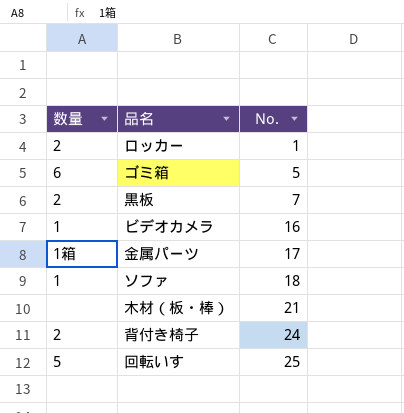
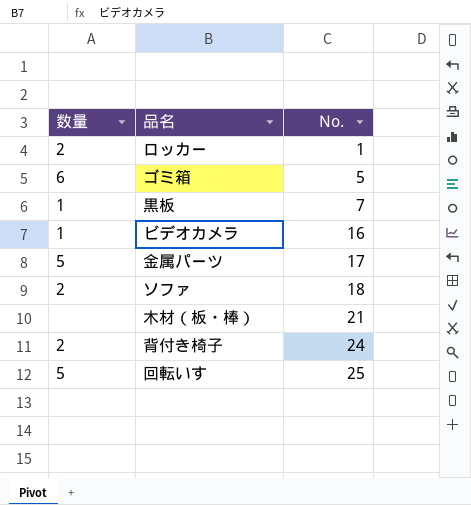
黒板 | 数量: 2 -> 1
金属パーツ | 数量: 1箱 -> 5
ソファ | 数量: 1 -> 2

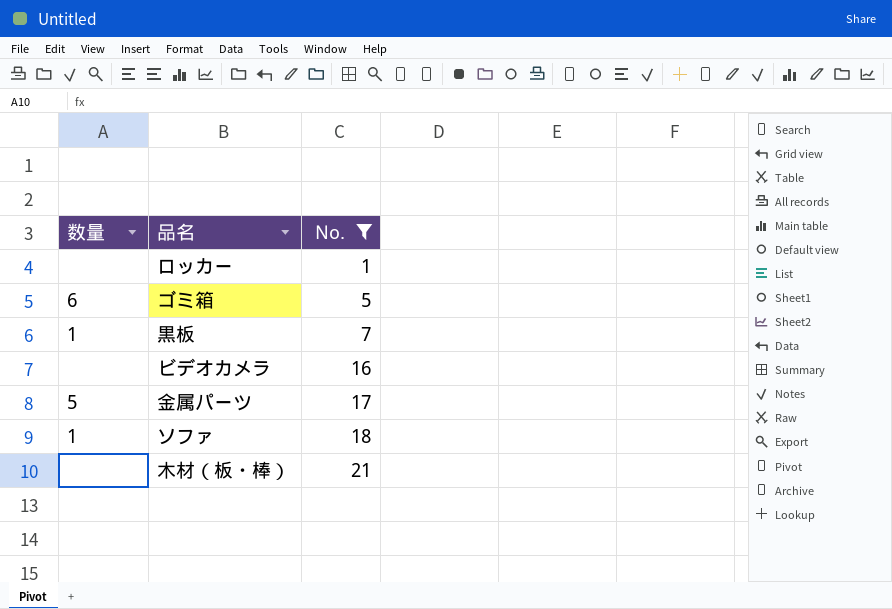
filter: none -> No. <= 21
ロッカー | 数量: 2 -> none
ビデオカメラ | 数量: 1 -> none
ソファ | 数量: 2 -> 1

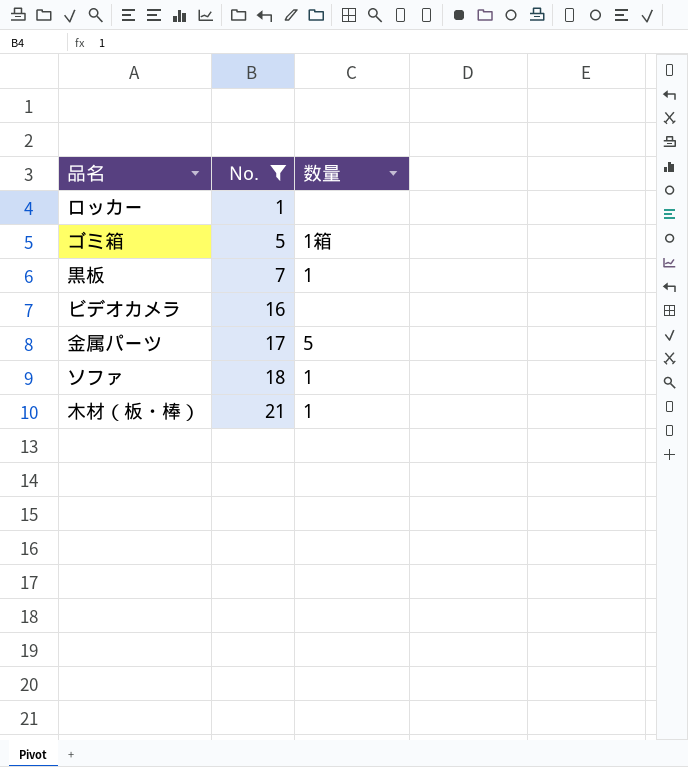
column 数量 | position: 1 -> 3
ゴミ箱 | 数量: 6 -> 1箱
木材（板・棒） | 数量: none -> 1

